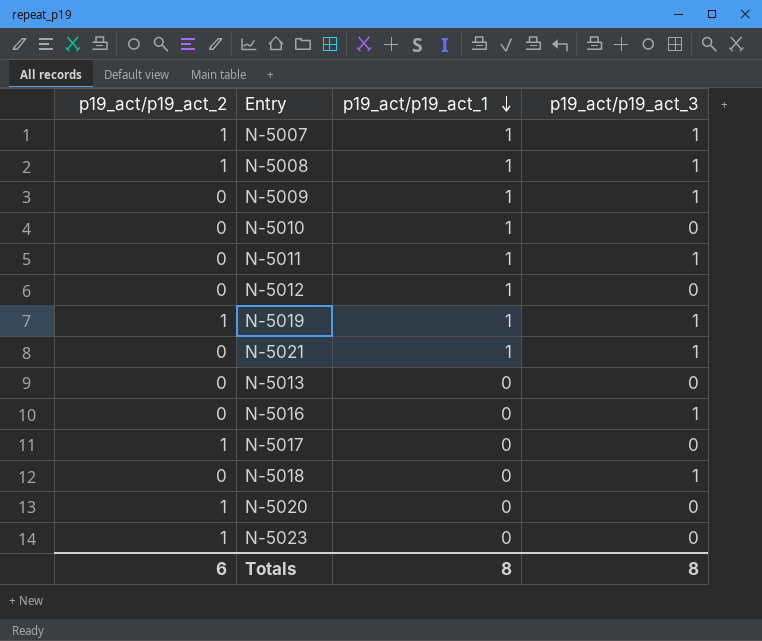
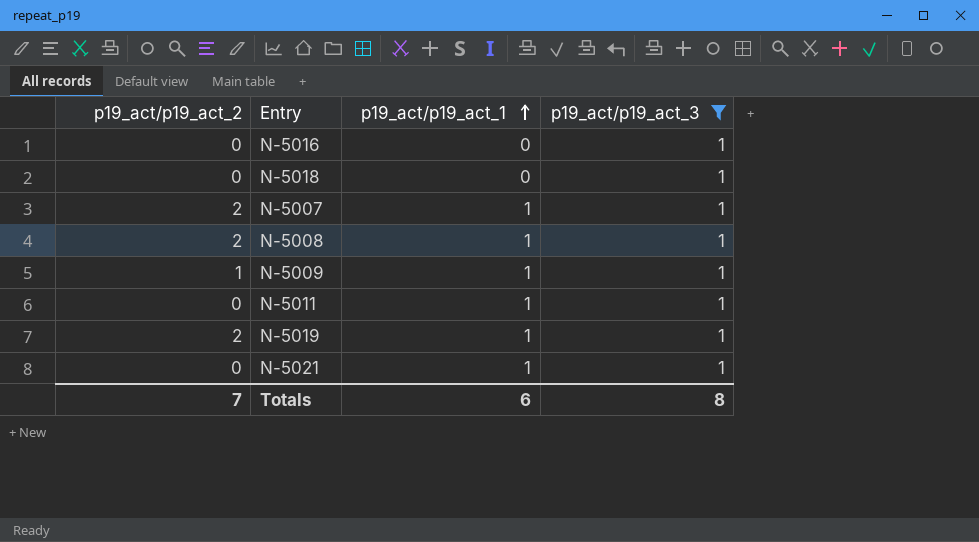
filter: none -> p19_act/p19_act_3 = 1
row order: p19_act/p19_act_1 descending -> p19_act/p19_act_1 ascending
N-5007 | p19_act/p19_act_2: 1 -> 2
N-5008 | p19_act/p19_act_2: 1 -> 2
N-5009 | p19_act/p19_act_2: 0 -> 1
N-5019 | p19_act/p19_act_2: 1 -> 2
Totals | p19_act/p19_act_2: 6 -> 7
Totals | p19_act/p19_act_1: 8 -> 6

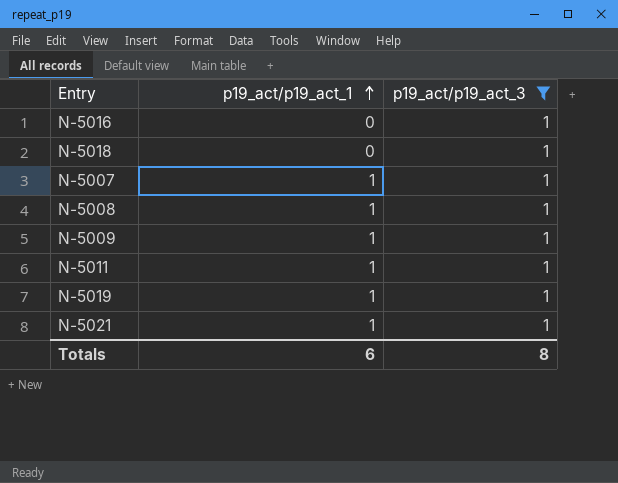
column p19_act/p19_act_2 | position: 1 -> none

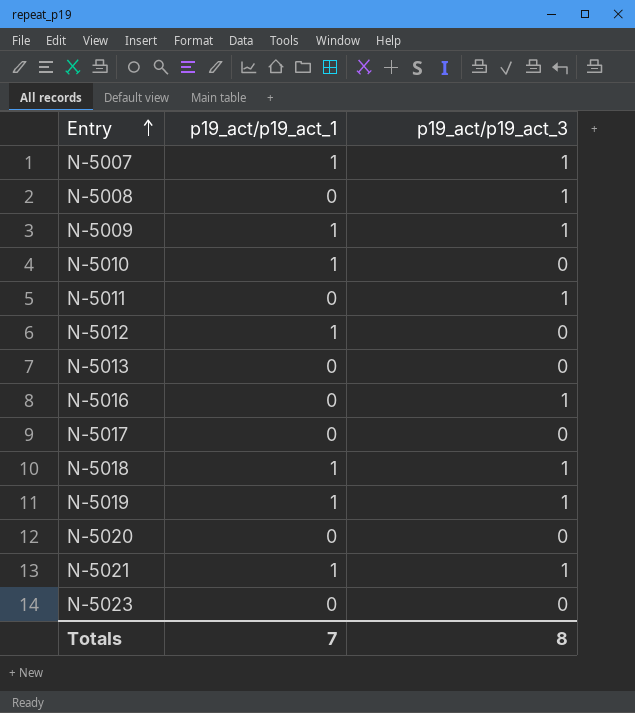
filter: p19_act/p19_act_3 = 1 -> none
row order: p19_act/p19_act_1 ascending -> Entry ascending
N-5008 | p19_act/p19_act_1: 1 -> 0
N-5011 | p19_act/p19_act_1: 1 -> 0
N-5018 | p19_act/p19_act_1: 0 -> 1
Totals | p19_act/p19_act_1: 6 -> 7

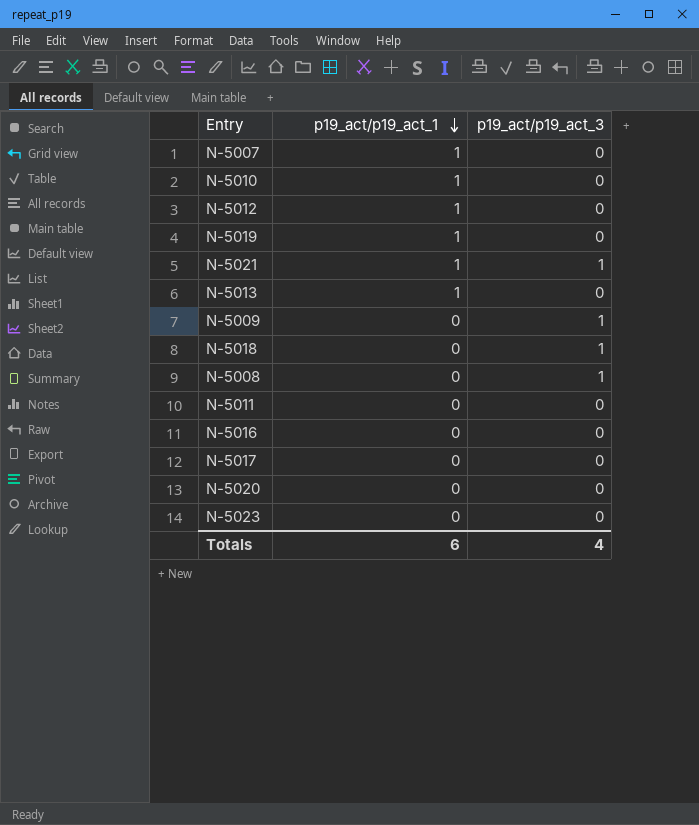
row order: Entry ascending -> p19_act/p19_act_1 descending
N-5007 | p19_act/p19_act_3: 1 -> 0
N-5019 | p19_act/p19_act_3: 1 -> 0
N-5013 | p19_act/p19_act_1: 0 -> 1
N-5009 | p19_act/p19_act_1: 1 -> 0
N-5018 | p19_act/p19_act_1: 1 -> 0
N-5011 | p19_act/p19_act_3: 1 -> 0
N-5016 | p19_act/p19_act_3: 1 -> 0
Totals | p19_act/p19_act_1: 7 -> 6
Totals | p19_act/p19_act_3: 8 -> 4

